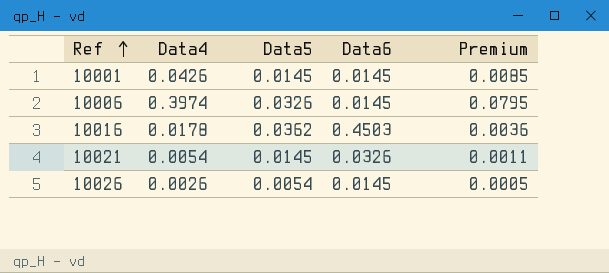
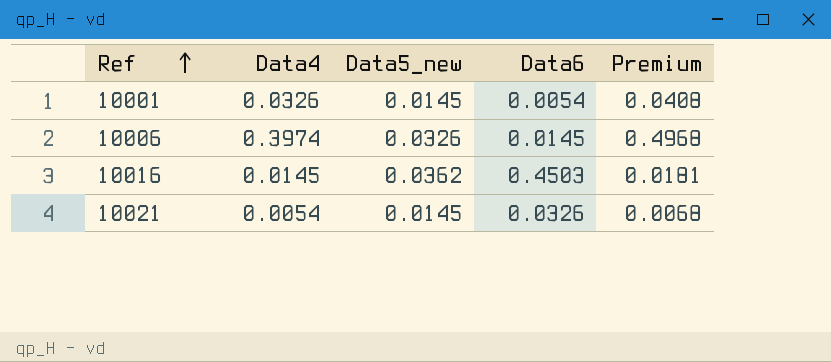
column name: Data5 -> Data5_new
column Premium | formula: [Data4] * 0.2 -> [Data4] * 1.25
row 10026: 0.0026 | 0.0054 | 0.0145 | 0.0005 -> none
10001 | Data4: 0.0426 -> 0.0326
10001 | Data6: 0.0145 -> 0.0054
10016 | Data4: 0.0178 -> 0.0145

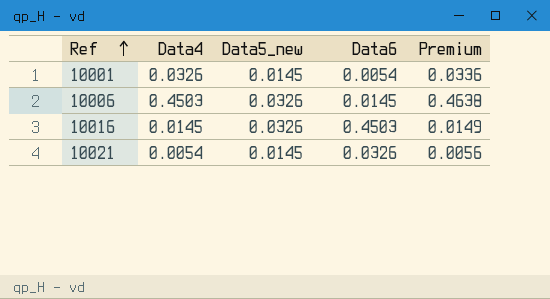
column Premium | formula: [Data4] * 1.25 -> [Data4] * 1.03
10006 | Data4: 0.3974 -> 0.4503
10016 | Data5_new: 0.0362 -> 0.0326

